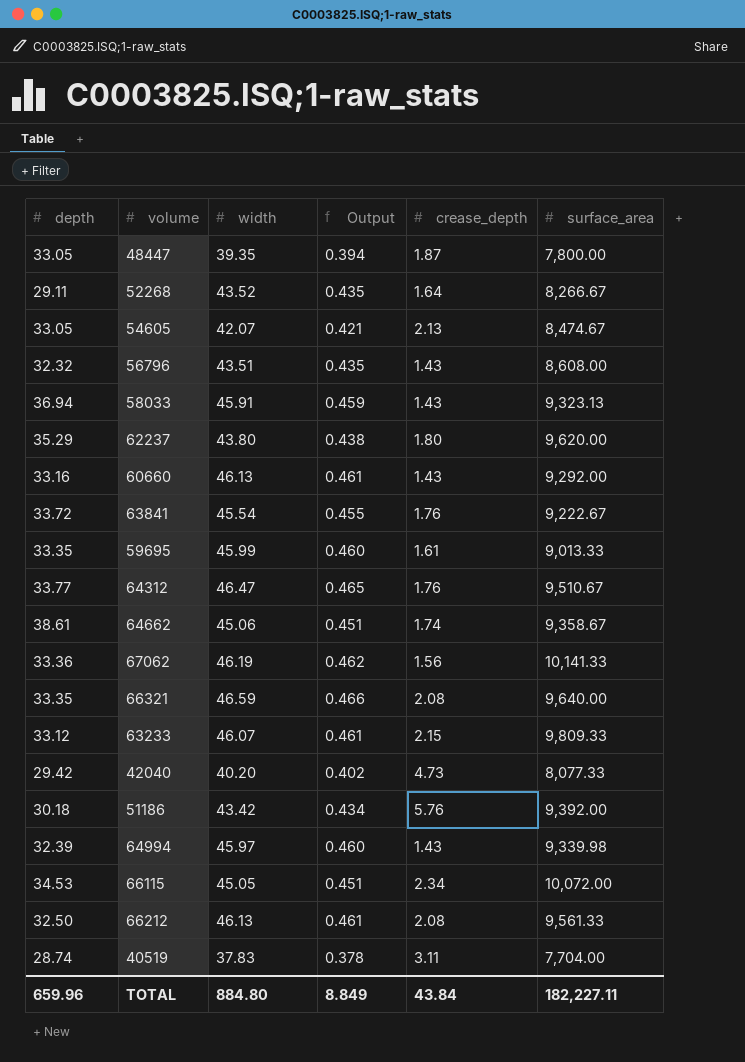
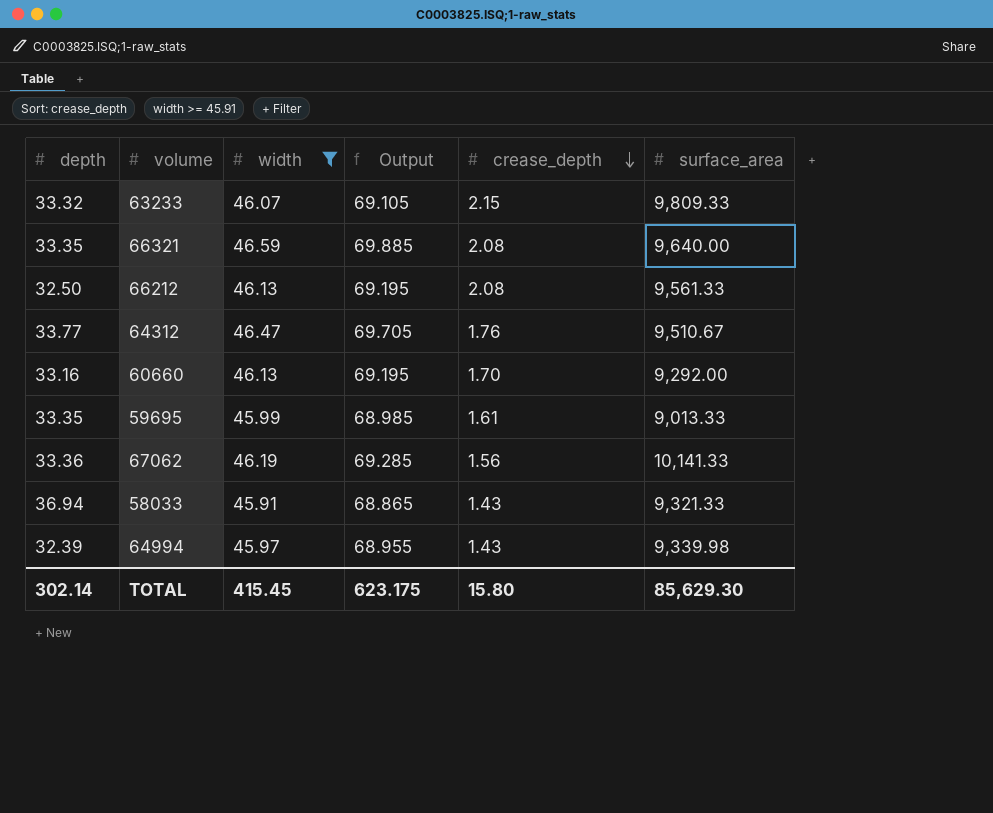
filter: none -> width >= 45.91
row order: none -> crease_depth descending
column Output | formula: [width] * 0.01 -> [width] * 1.5
63233 | depth: 33.12 -> 33.32
60660 | crease_depth: 1.43 -> 1.70
58033 | surface_area: 9,323.13 -> 9,321.33
TOTAL | depth: 659.96 -> 302.14
TOTAL | width: 884.80 -> 415.45
TOTAL | Output: 8.849 -> 623.175
TOTAL | crease_depth: 43.84 -> 15.80
TOTAL | surface_area: 182,227.11 -> 85,629.30

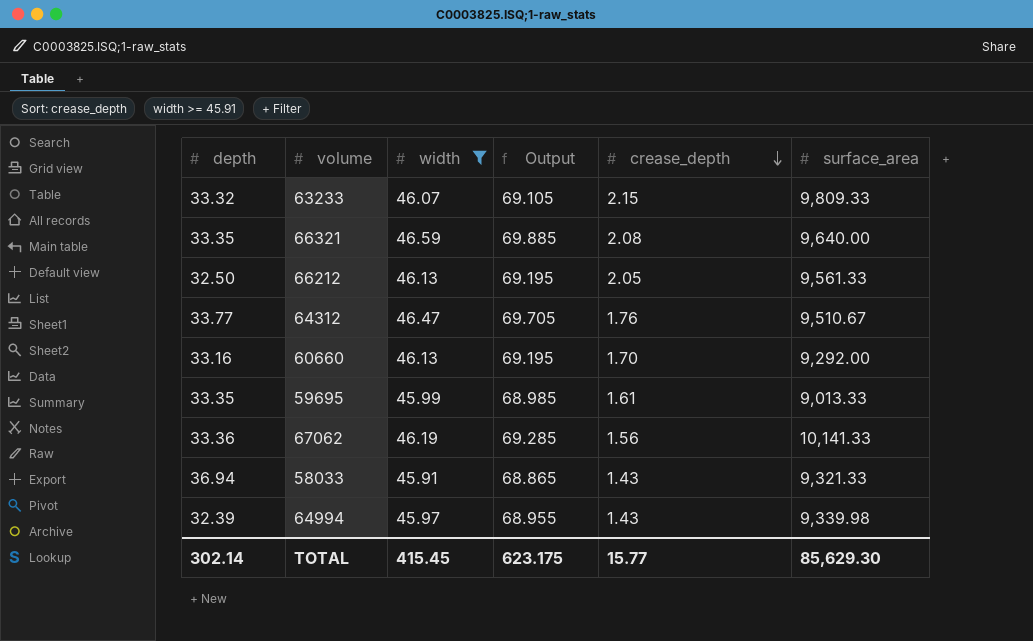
66212 | crease_depth: 2.08 -> 2.05
TOTAL | crease_depth: 15.80 -> 15.77

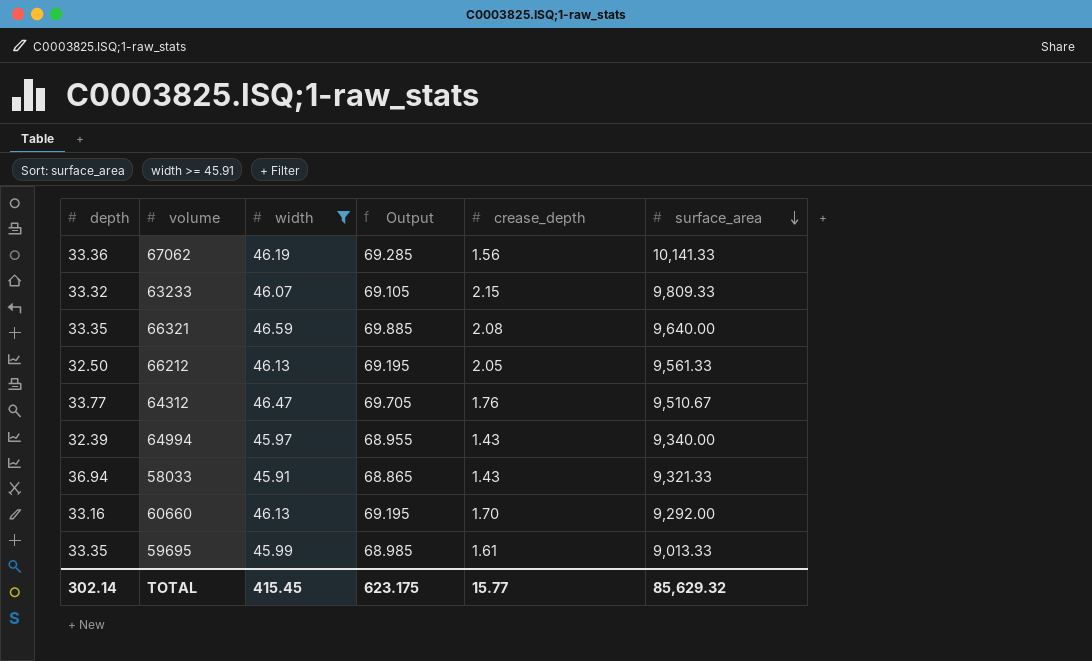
row order: crease_depth descending -> surface_area descending
64994 | surface_area: 9,339.98 -> 9,340.00
TOTAL | surface_area: 85,629.30 -> 85,629.32

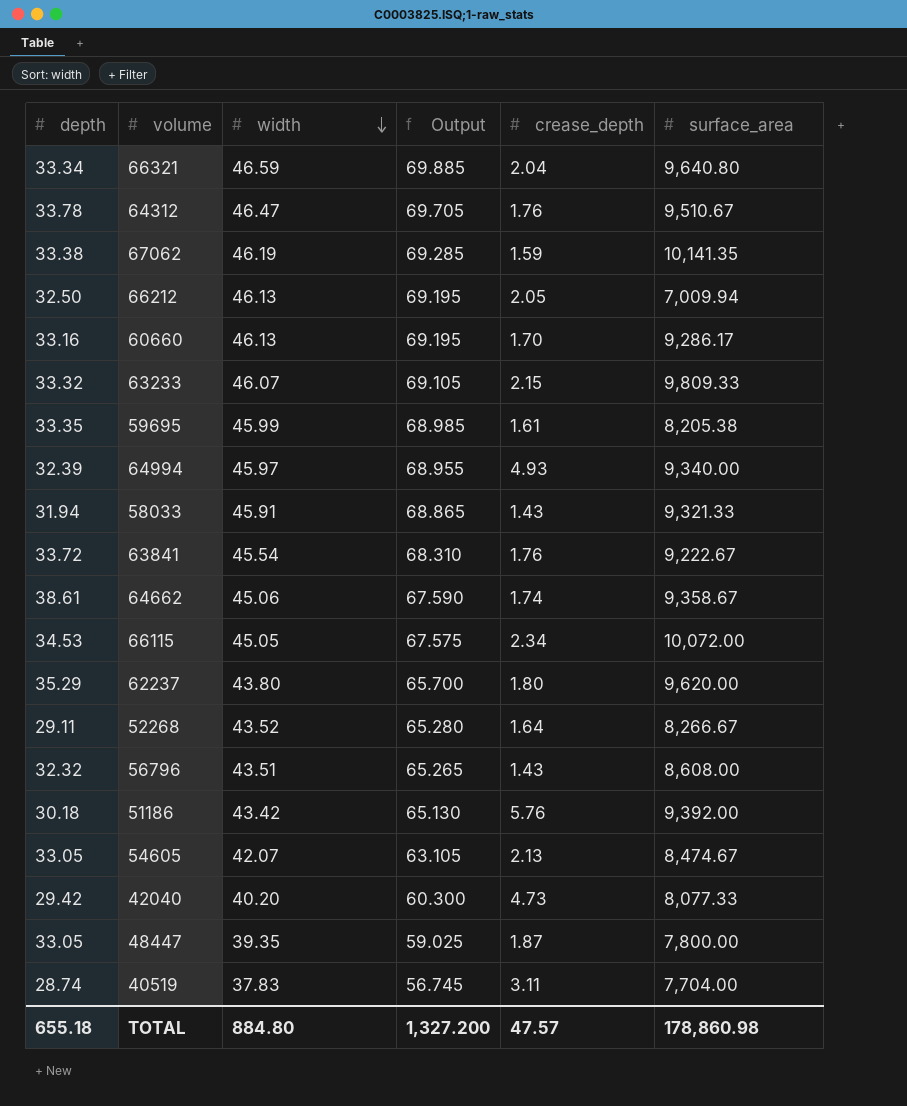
filter: width >= 45.91 -> none
row order: surface_area descending -> width descending
66321 | depth: 33.35 -> 33.34
66321 | crease_depth: 2.08 -> 2.04
66321 | surface_area: 9,640.00 -> 9,640.80
64312 | depth: 33.77 -> 33.78
67062 | depth: 33.36 -> 33.38
67062 | crease_depth: 1.56 -> 1.59
67062 | surface_area: 10,141.33 -> 10,141.35
66212 | surface_area: 9,561.33 -> 7,009.94
60660 | surface_area: 9,292.00 -> 9,286.17
59695 | surface_area: 9,013.33 -> 8,205.38
64994 | crease_depth: 1.43 -> 4.93
58033 | depth: 36.94 -> 31.94
TOTAL | depth: 302.14 -> 655.18
TOTAL | width: 415.45 -> 884.80
TOTAL | Output: 623.175 -> 1,327.200
TOTAL | crease_depth: 15.77 -> 47.57
TOTAL | surface_area: 85,629.32 -> 178,860.98

